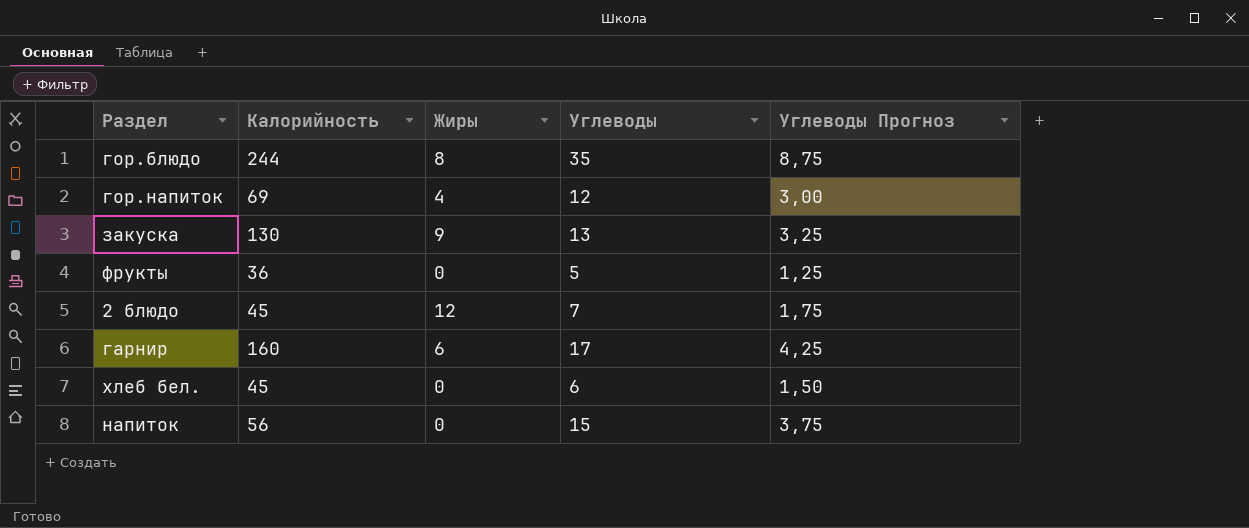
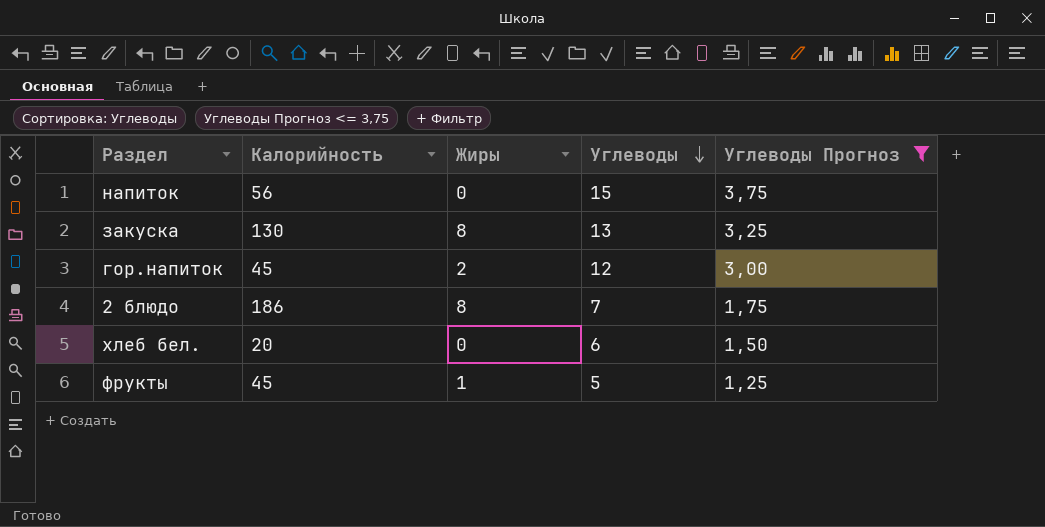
filter: none -> Углеводы Прогноз <= 3,75
row order: none -> Углеводы descending
закуска | Жиры: 9 -> 8
гор.напиток | Калорийность: 69 -> 45
гор.напиток | Жиры: 4 -> 2
2 блюдо | Калорийность: 45 -> 186
2 блюдо | Жиры: 12 -> 8
хлеб бел. | Калорийность: 45 -> 20
фрукты | Калорийность: 36 -> 45
фрукты | Жиры: 0 -> 1

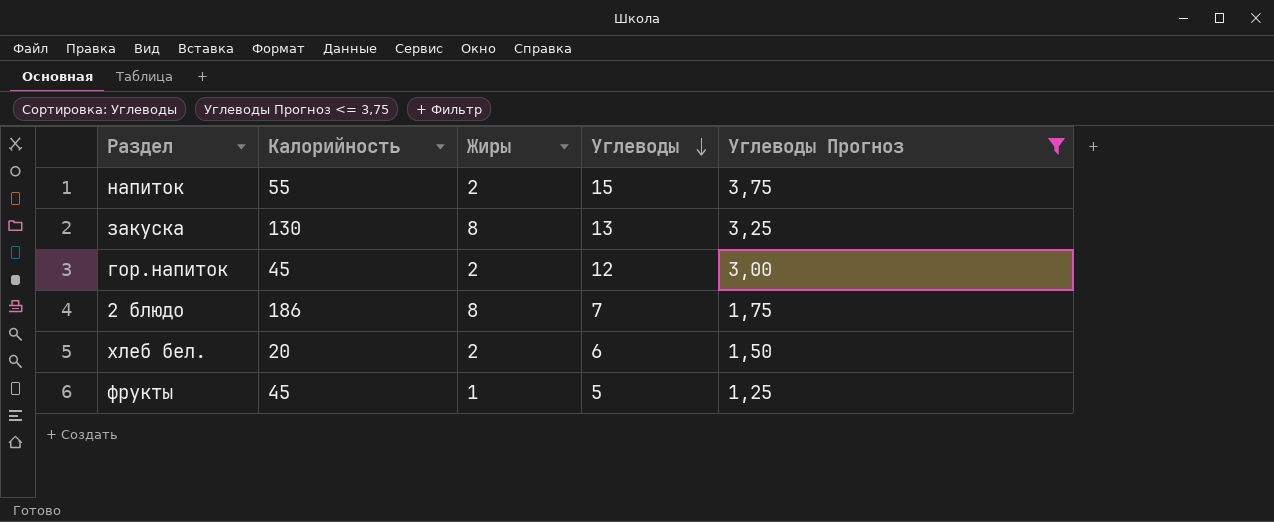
напиток | Калорийность: 56 -> 55
напиток | Жиры: 0 -> 2
хлеб бел. | Жиры: 0 -> 2

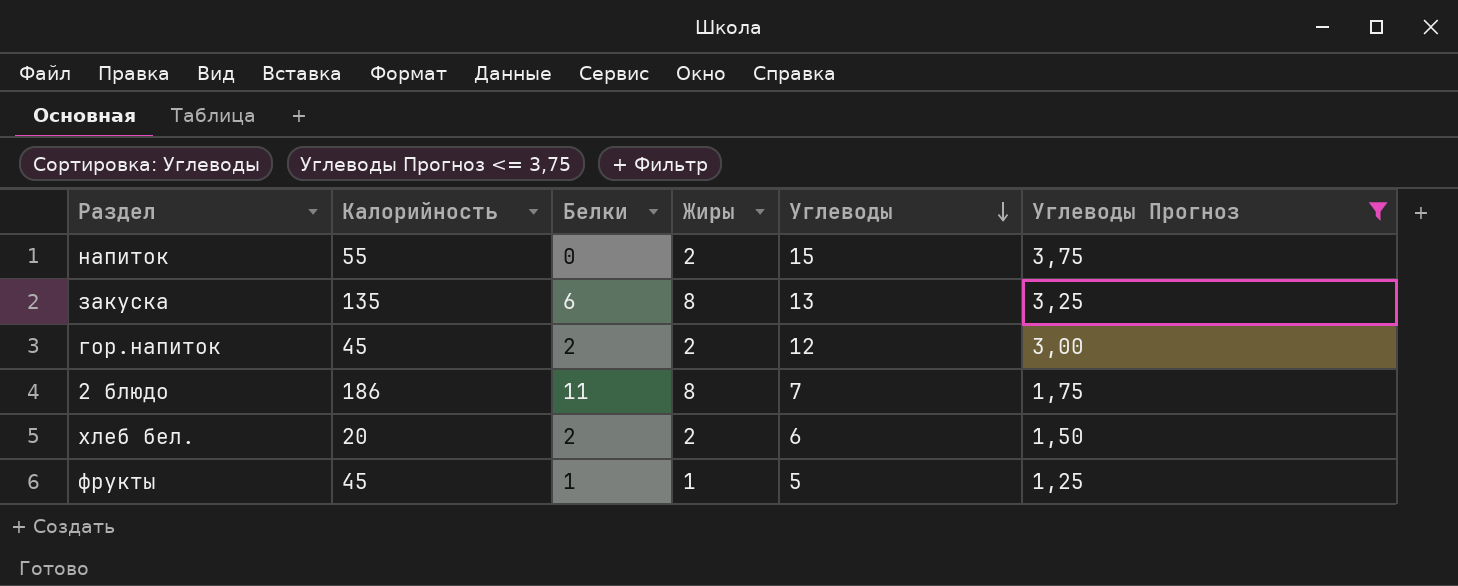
column Белки | position: none -> 3
закуска | Калорийность: 130 -> 135

